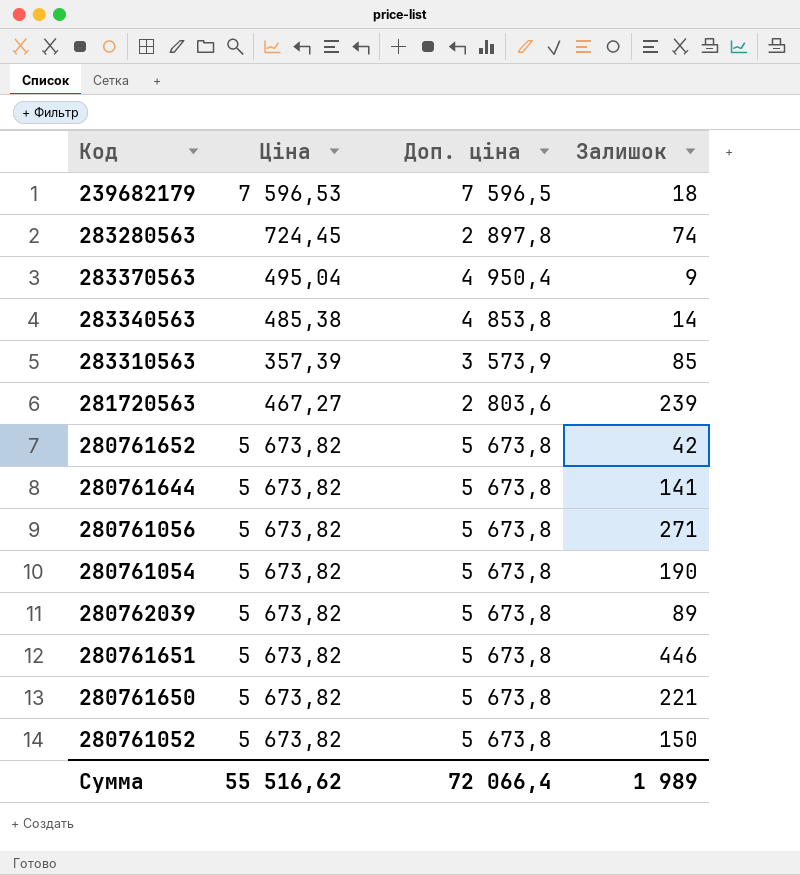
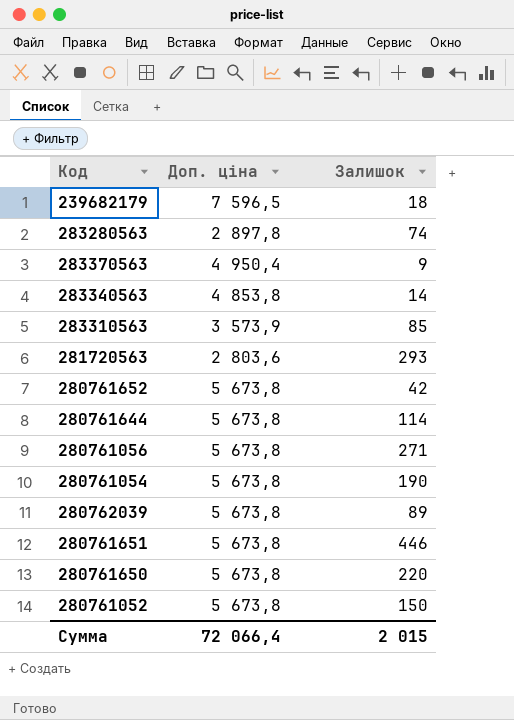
column Ціна | position: 2 -> none
281720563 | Залишок: 239 -> 293
280761644 | Залишок: 141 -> 114
280761650 | Залишок: 221 -> 220
Сумма | Залишок: 1 989 -> 2 015

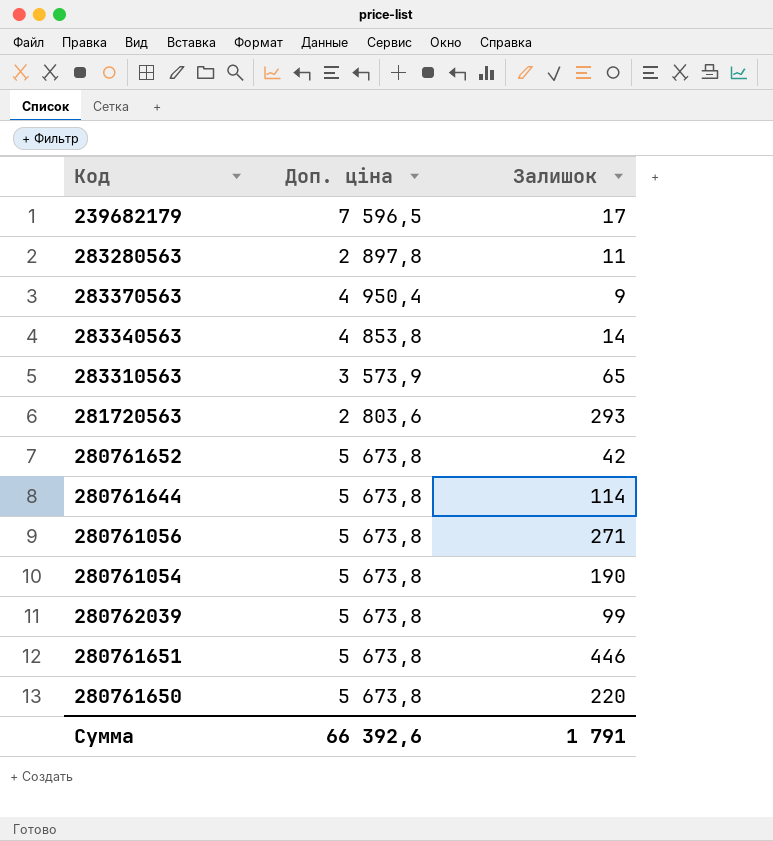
row 280761052: 5 673,8 | 150 -> none
239682179 | Залишок: 18 -> 17
283280563 | Залишок: 74 -> 11
283310563 | Залишок: 85 -> 65
280762039 | Залишок: 89 -> 99
Сумма | Доп. ціна: 72 066,4 -> 66 392,6
Сумма | Залишок: 2 015 -> 1 791

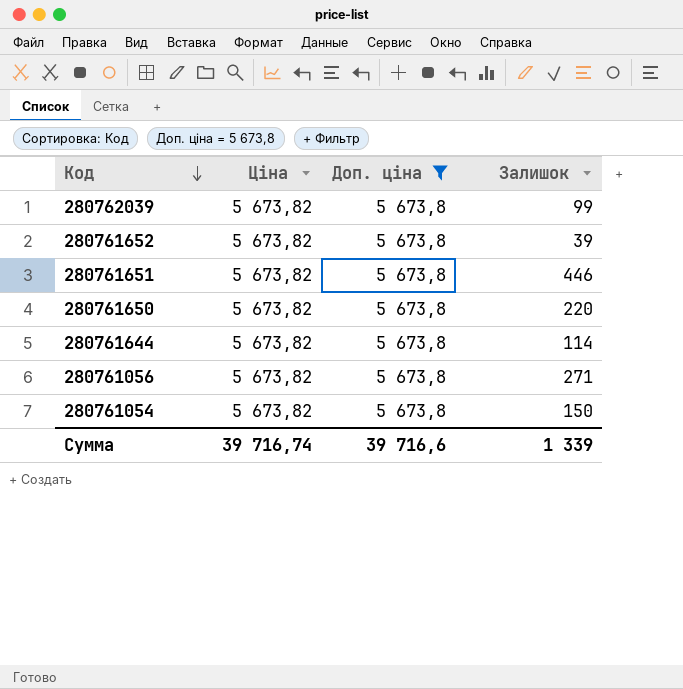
filter: none -> Доп. ціна = 5 673,8
row order: none -> Код descending
column Ціна | position: none -> 2
280761652 | Залишок: 42 -> 39
280761054 | Залишок: 190 -> 150
Сумма | Доп. ціна: 66 392,6 -> 39 716,6
Сумма | Залишок: 1 791 -> 1 339

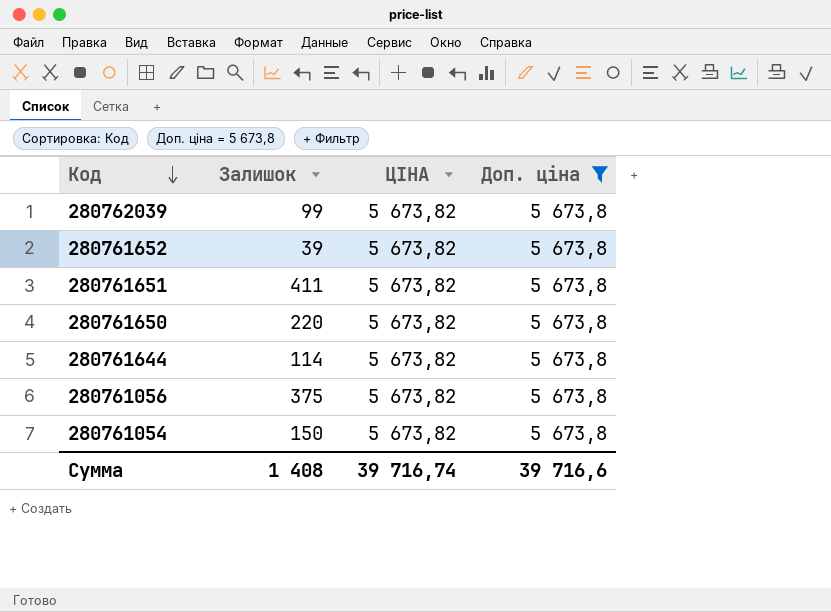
column Залишок | position: 4 -> 2
column name: Ціна -> ЦІНА
280761651 | Залишок: 446 -> 411
280761056 | Залишок: 271 -> 375
Сумма | Залишок: 1 339 -> 1 408

